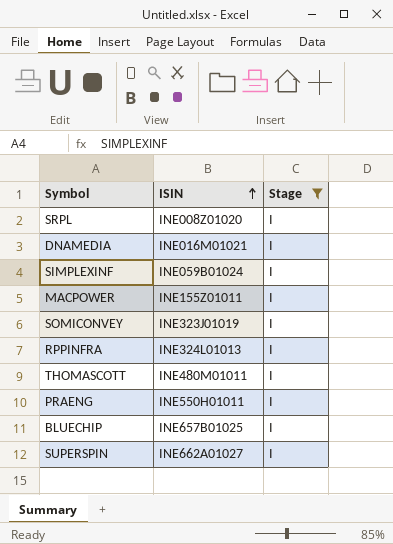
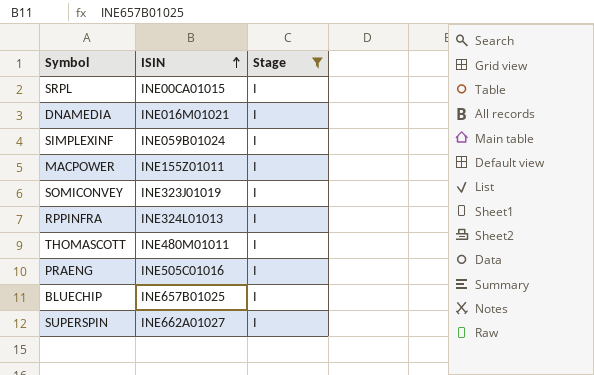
SRPL | ISIN: INE008Z01020 -> INE00CA01015
PRAENG | ISIN: INE550H01011 -> INE505C01016

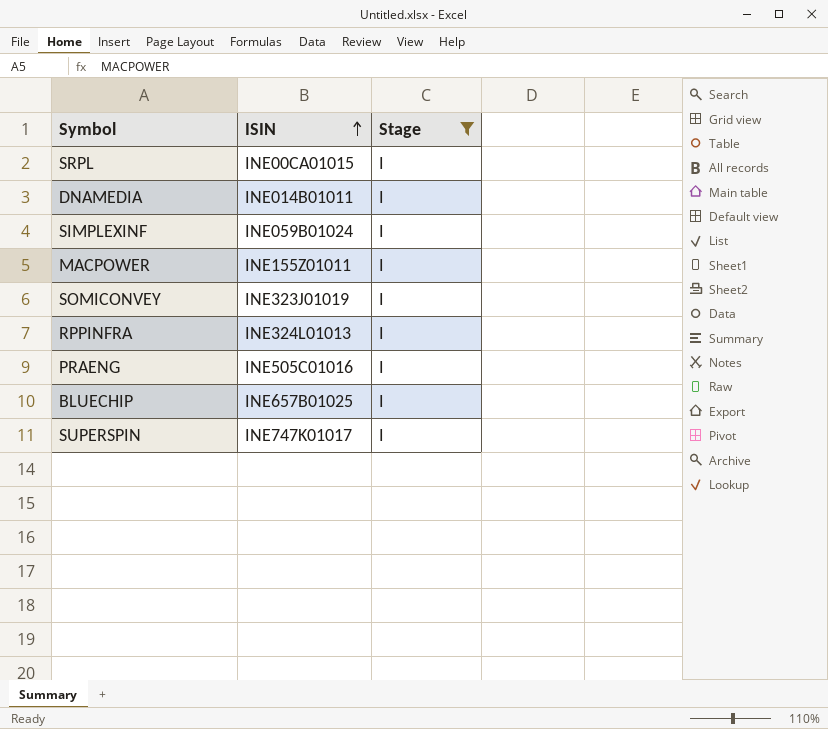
row THOMASCOTT: INE480M01011 | I -> none
DNAMEDIA | ISIN: INE016M01021 -> INE014B01011
SUPERSPIN | ISIN: INE662A01027 -> INE747K01017

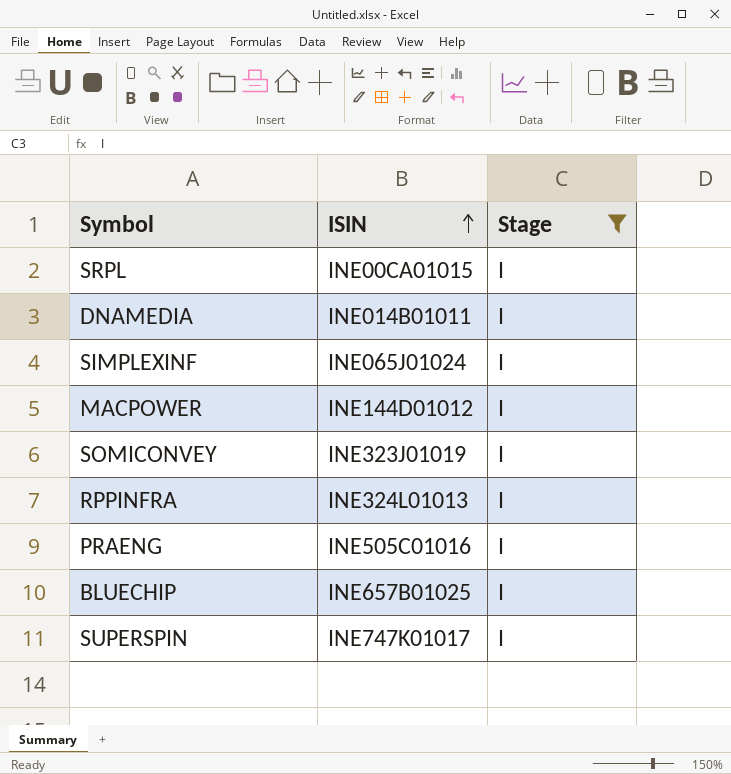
SIMPLEXINF | ISIN: INE059B01024 -> INE065J01024
MACPOWER | ISIN: INE155Z01011 -> INE144D01012

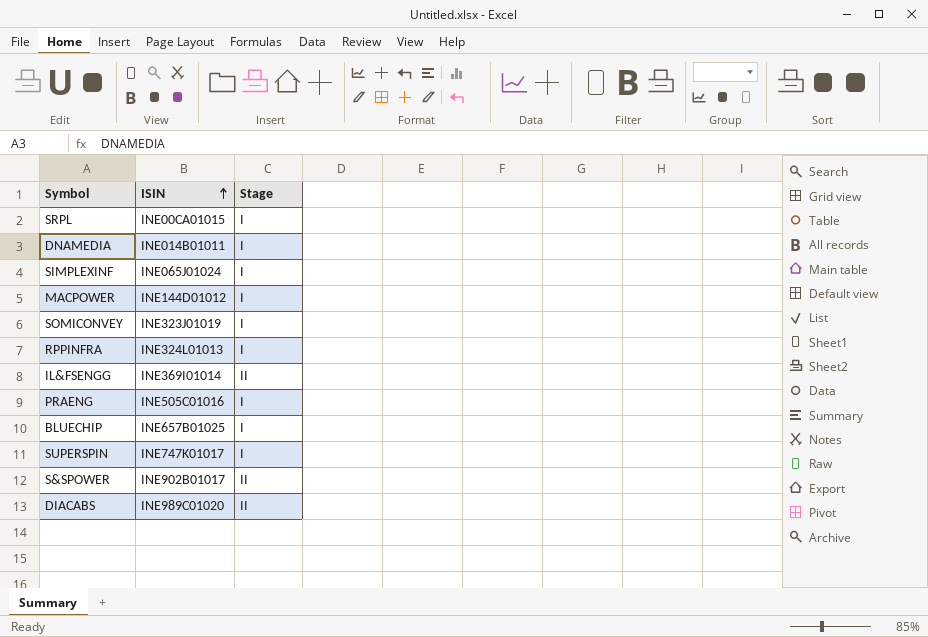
filter: Stage = I -> none

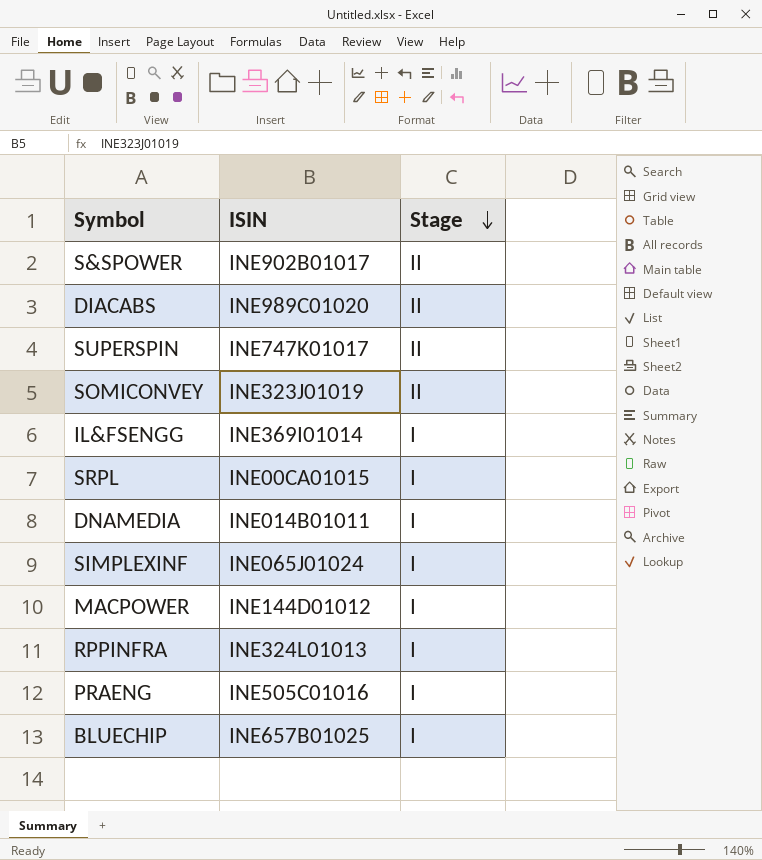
row order: ISIN ascending -> Stage descending
SUPERSPIN | Stage: I -> II
SOMICONVEY | Stage: I -> II
IL&FSENGG | Stage: II -> I

